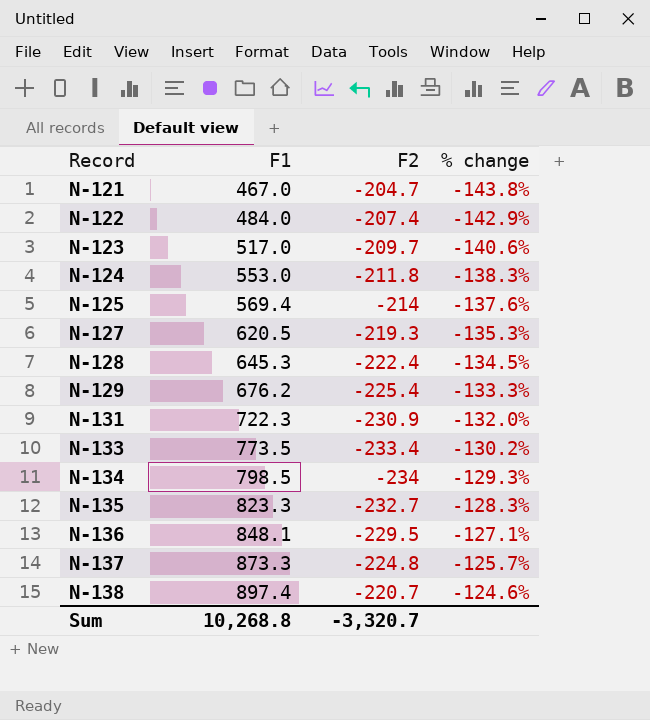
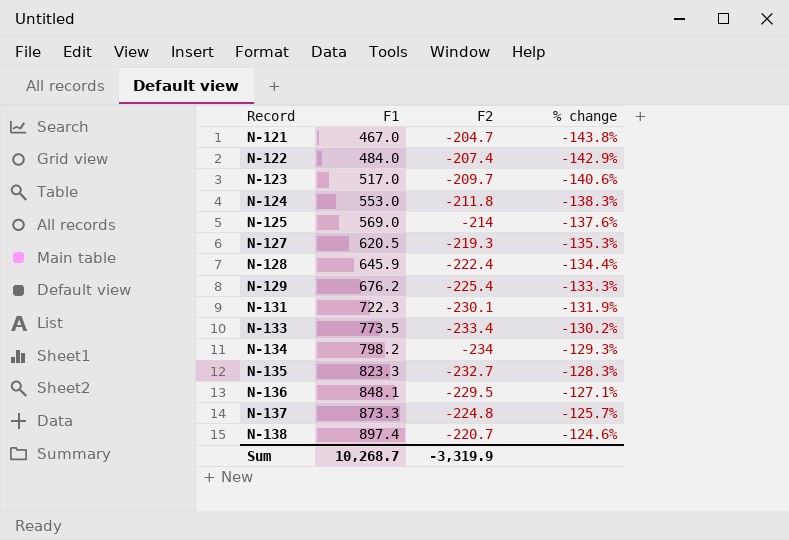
N-125 | F1: 569.4 -> 569.0
N-128 | F1: 645.3 -> 645.9
N-128 | % change: -134.5% -> -134.4%
N-131 | F2: -230.9 -> -230.1
N-131 | % change: -132.0% -> -131.9%
N-134 | F1: 798.5 -> 798.2
Sum | F1: 10,268.8 -> 10,268.7
Sum | F2: -3,320.7 -> -3,319.9

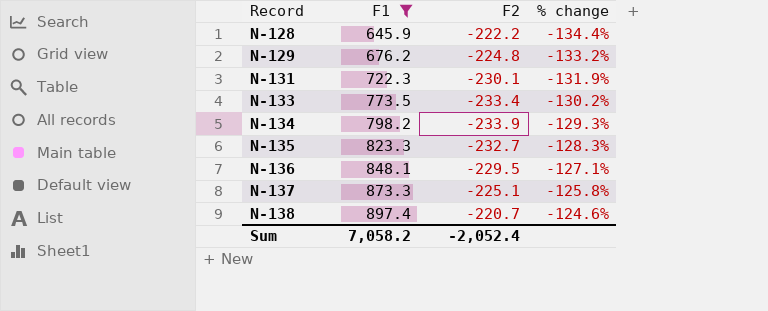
filter: none -> F1 >= 645.9
N-128 | F2: -222.4 -> -222.2
N-129 | F2: -225.4 -> -224.8
N-129 | % change: -133.3% -> -133.2%
N-134 | F2: -234 -> -233.9
N-137 | F2: -224.8 -> -225.1
N-137 | % change: -125.7% -> -125.8%
Sum | F1: 10,268.7 -> 7,058.2
Sum | F2: -3,319.9 -> -2,052.4

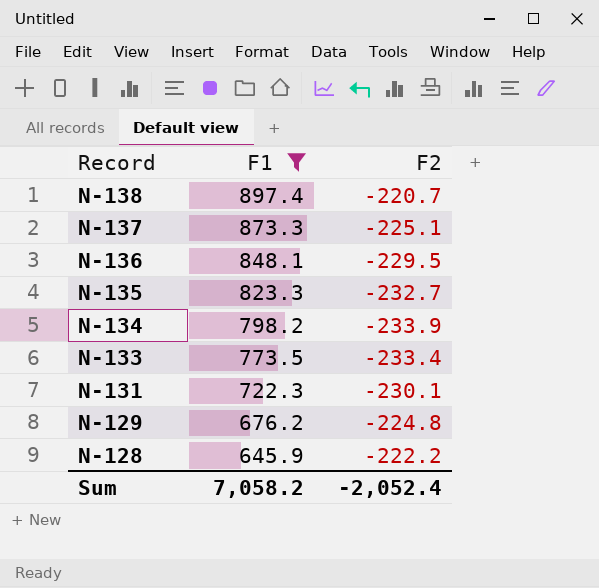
row order: Record ascending -> Record descending
column % change | formula: ([F2] - [F1]) / [F1] -> none

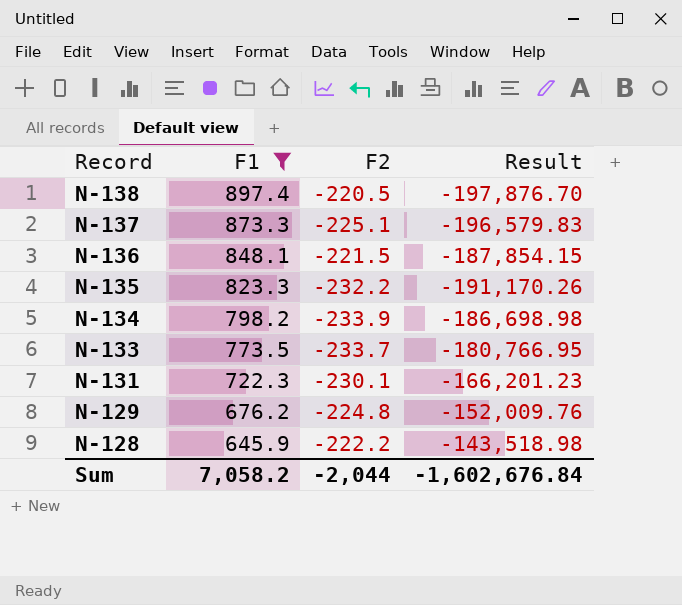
column Result | formula: none -> [F1] * [F2]
N-138 | F2: -220.7 -> -220.5
N-136 | F2: -229.5 -> -221.5
N-135 | F2: -232.7 -> -232.2
N-133 | F2: -233.4 -> -233.7
Sum | F2: -2,052.4 -> -2,044

